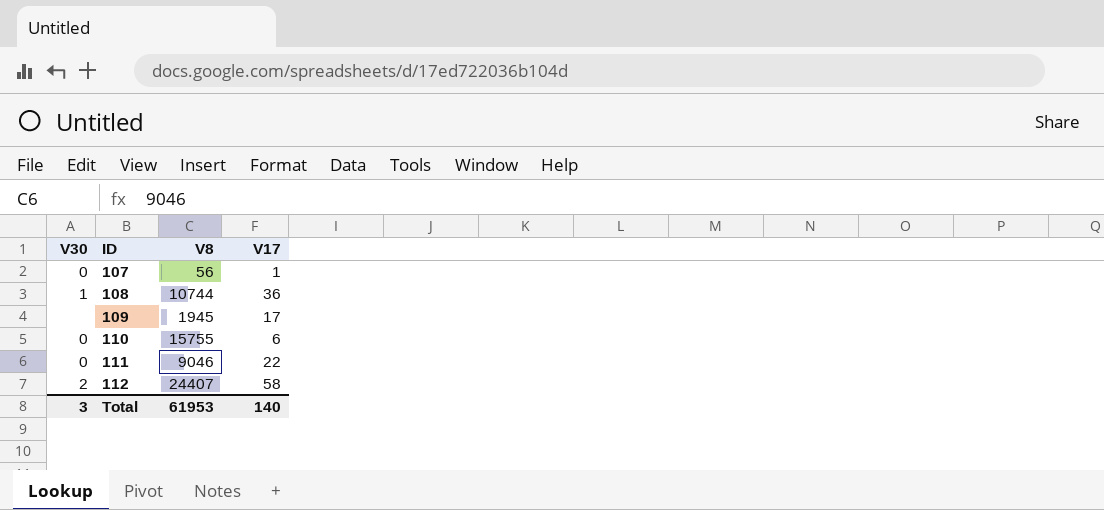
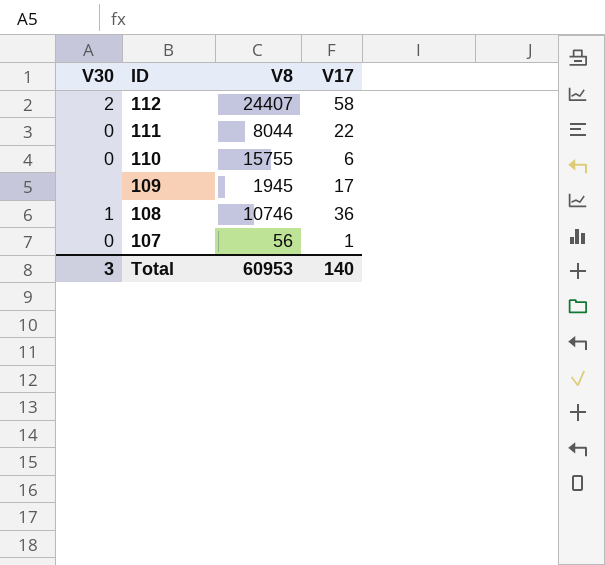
row order: ID ascending -> ID descending
111 | V8: 9046 -> 8044
108 | V8: 10744 -> 10746
Total | V8: 61953 -> 60953

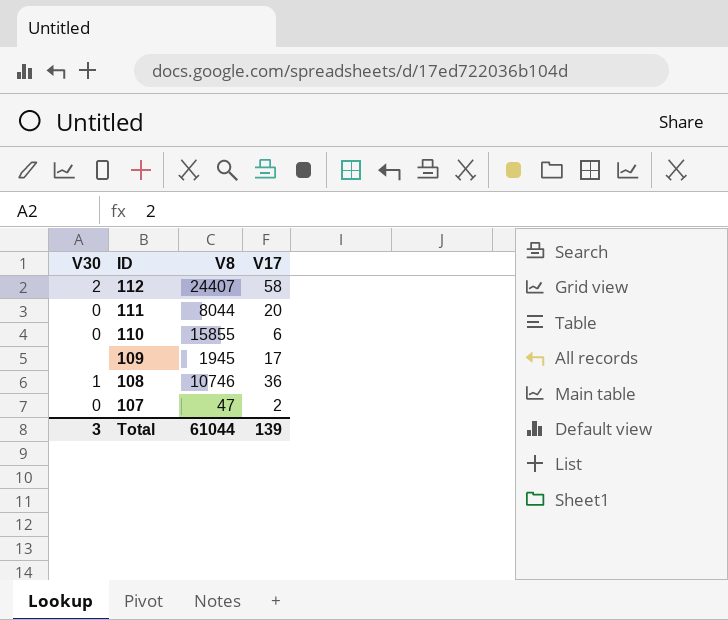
111 | V17: 22 -> 20
110 | V8: 15755 -> 15855
107 | V8: 56 -> 47
107 | V17: 1 -> 2
Total | V8: 60953 -> 61044
Total | V17: 140 -> 139

